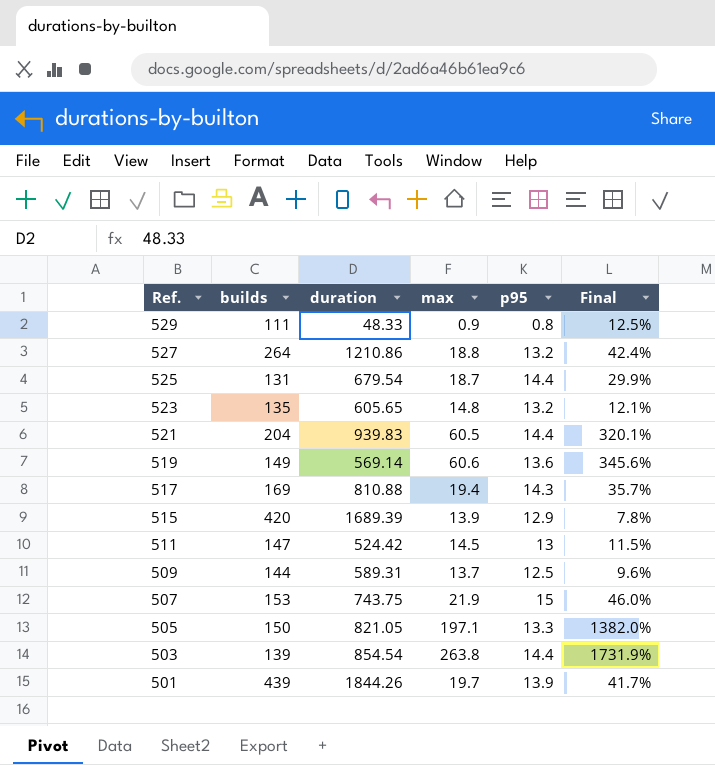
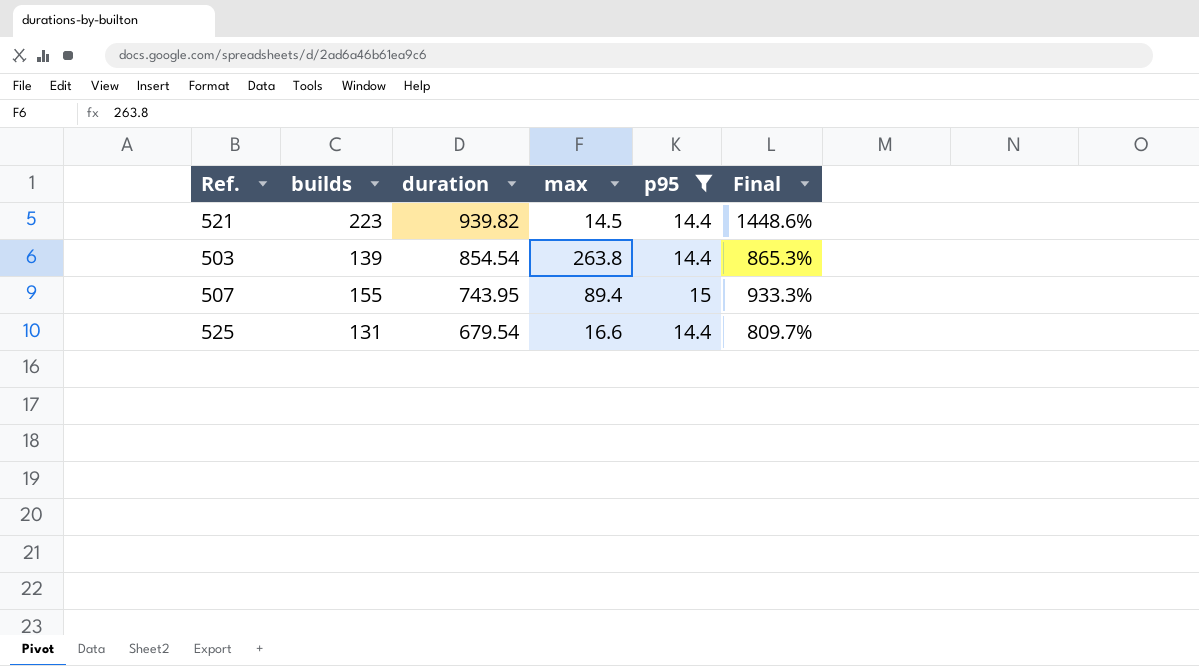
filter: none -> p95 >= 14.4
row order: Ref. descending -> duration descending
column Final | formula: ([max] - [p95]) / [p95] -> ([builds] - [p95]) / [p95]
521 | builds: 204 -> 223
521 | duration: 939.83 -> 939.82
521 | max: 60.5 -> 14.5
507 | builds: 153 -> 155
507 | duration: 743.75 -> 743.95
507 | max: 21.9 -> 89.4
525 | max: 18.7 -> 16.6

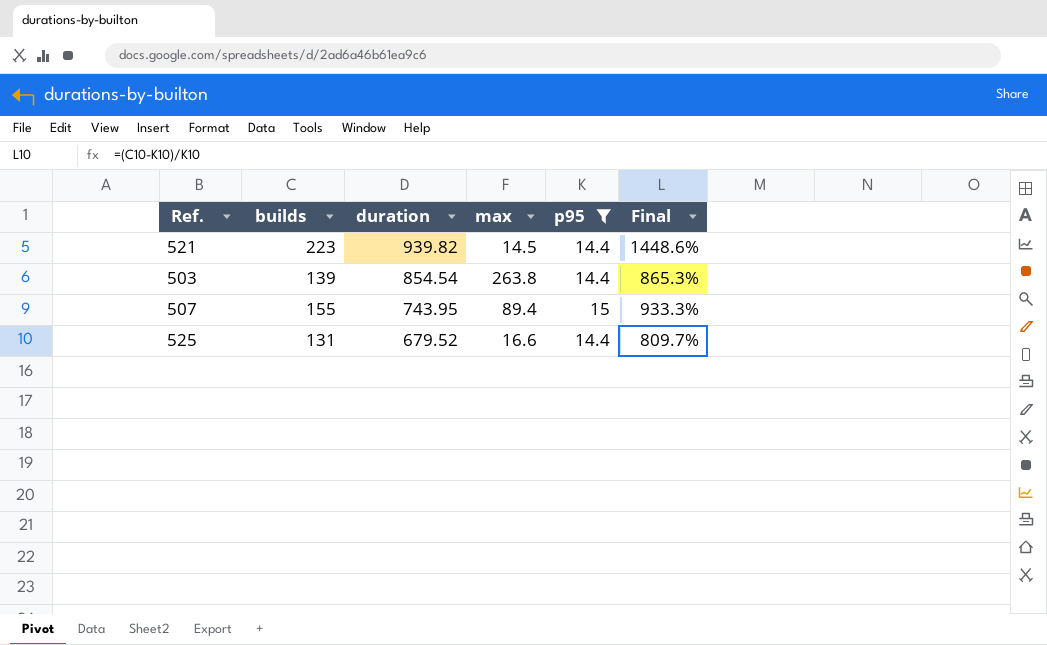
525 | duration: 679.54 -> 679.52

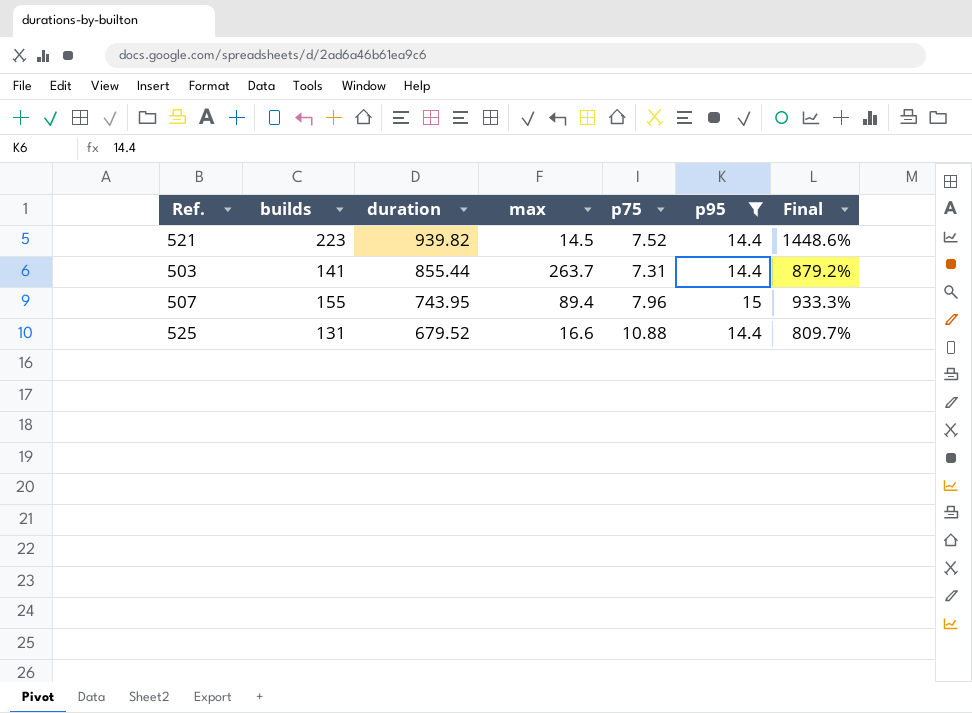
column p75 | position: none -> 5
503 | builds: 139 -> 141
503 | duration: 854.54 -> 855.44
503 | max: 263.8 -> 263.7
503 | Final: 865.3% -> 879.2%

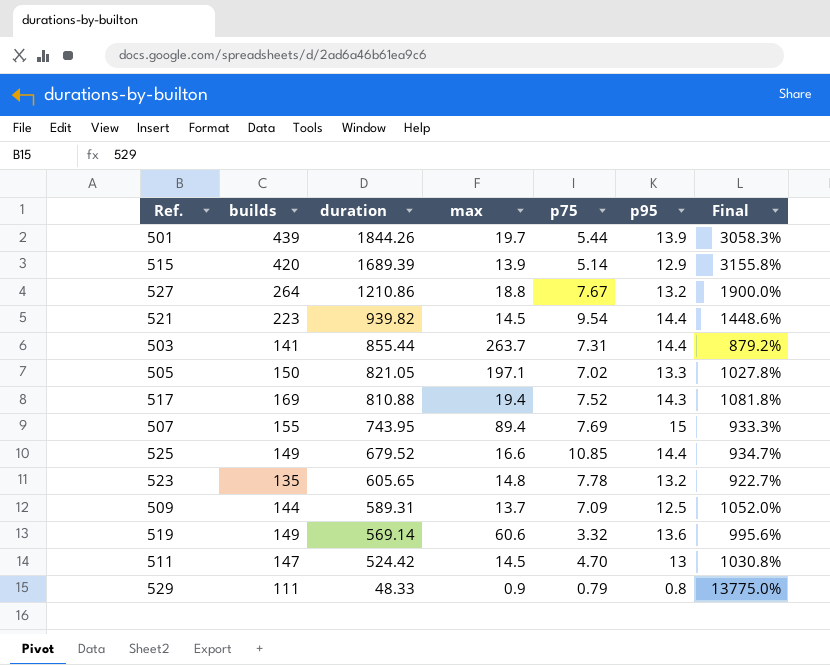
filter: p95 >= 14.4 -> none
521 | p75: 7.52 -> 9.54
507 | p75: 7.96 -> 7.69
525 | builds: 131 -> 149
525 | p75: 10.88 -> 10.85
525 | Final: 809.7% -> 934.7%

